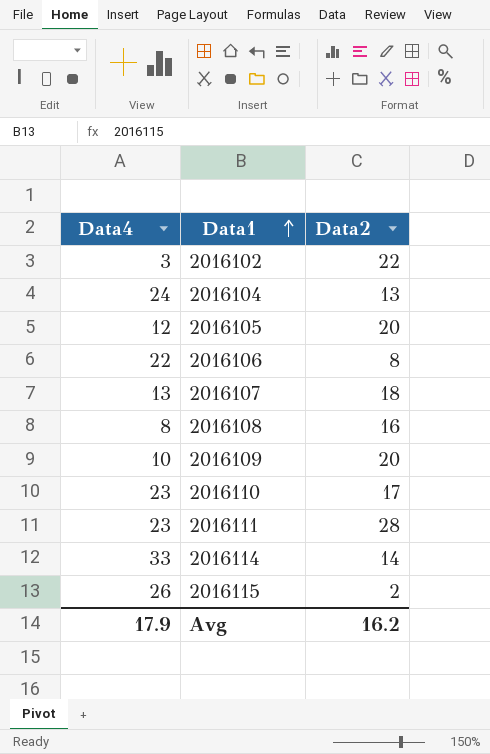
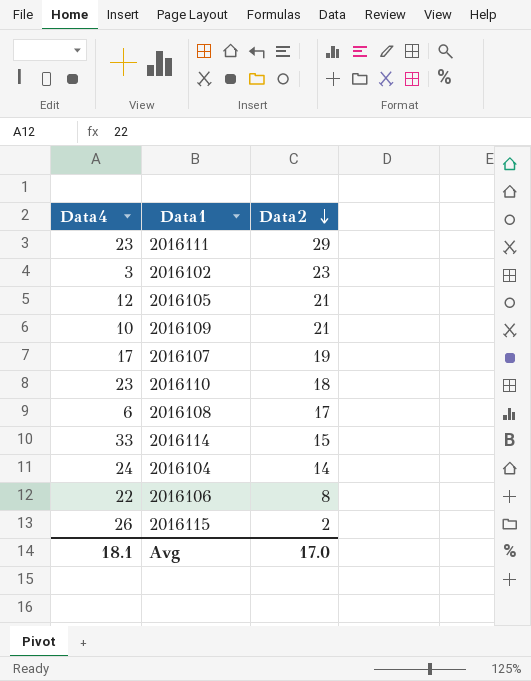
row order: Data1 ascending -> Data2 descending
2016111 | Data2: 28 -> 29
2016102 | Data2: 22 -> 23
2016105 | Data2: 20 -> 21
2016109 | Data2: 20 -> 21
2016107 | Data4: 13 -> 17
2016107 | Data2: 18 -> 19
2016110 | Data2: 17 -> 18
2016108 | Data4: 8 -> 6
2016108 | Data2: 16 -> 17
2016114 | Data2: 14 -> 15
2016104 | Data2: 13 -> 14
Avg | Data4: 17.9 -> 18.1
Avg | Data2: 16.2 -> 17.0

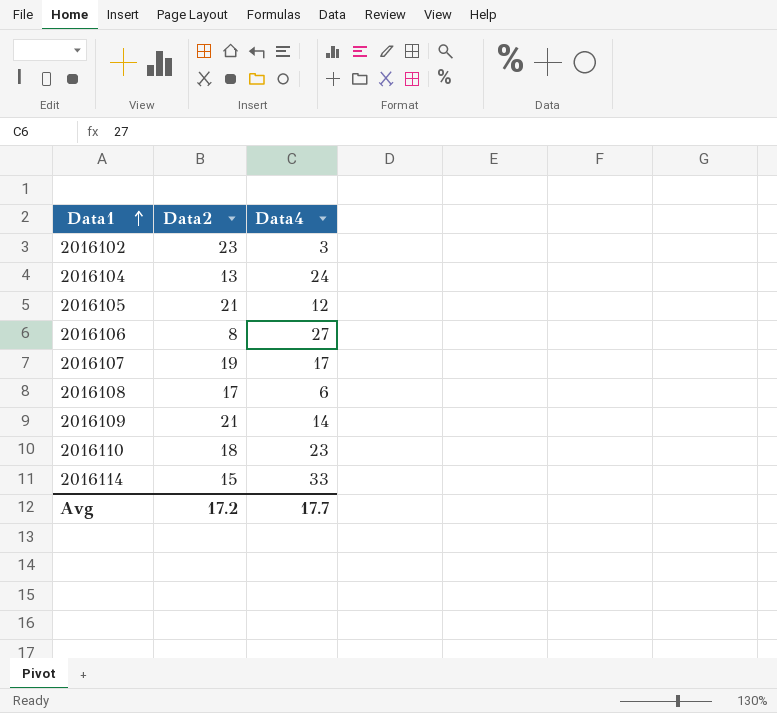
row order: Data2 descending -> Data1 ascending
column Data4 | position: 1 -> 3
row 2016111: 23 | 29 -> none
row 2016115: 26 | 2 -> none
2016104 | Data2: 14 -> 13
2016106 | Data4: 22 -> 27
2016109 | Data4: 10 -> 14
Avg | Data2: 17.0 -> 17.2
Avg | Data4: 18.1 -> 17.7

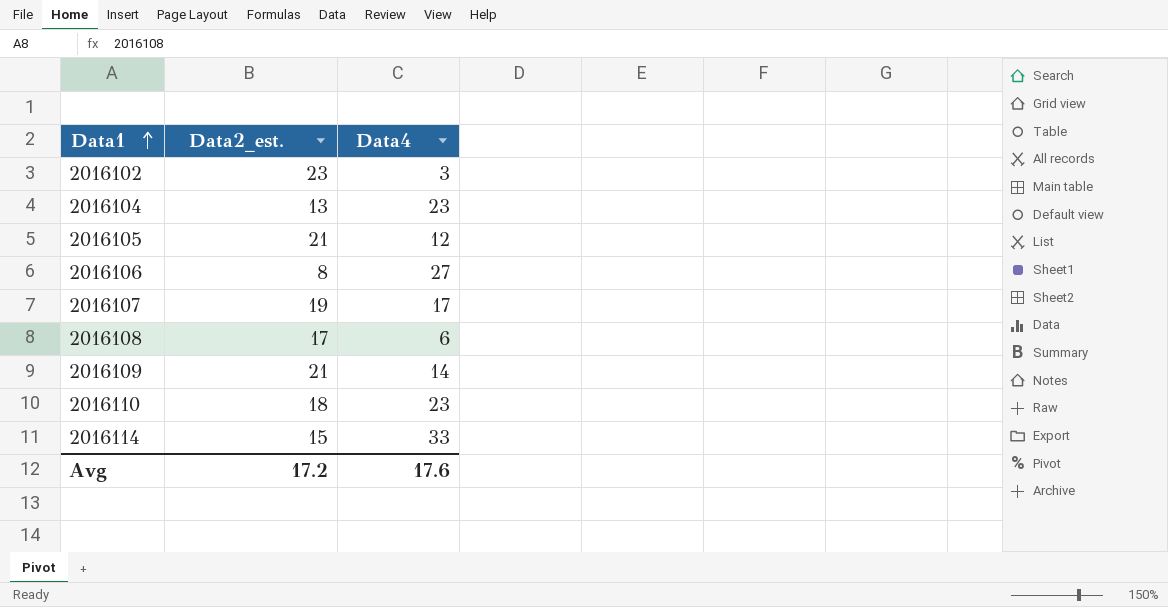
column name: Data2 -> Data2_est.
2016104 | Data4: 24 -> 23
Avg | Data4: 17.7 -> 17.6

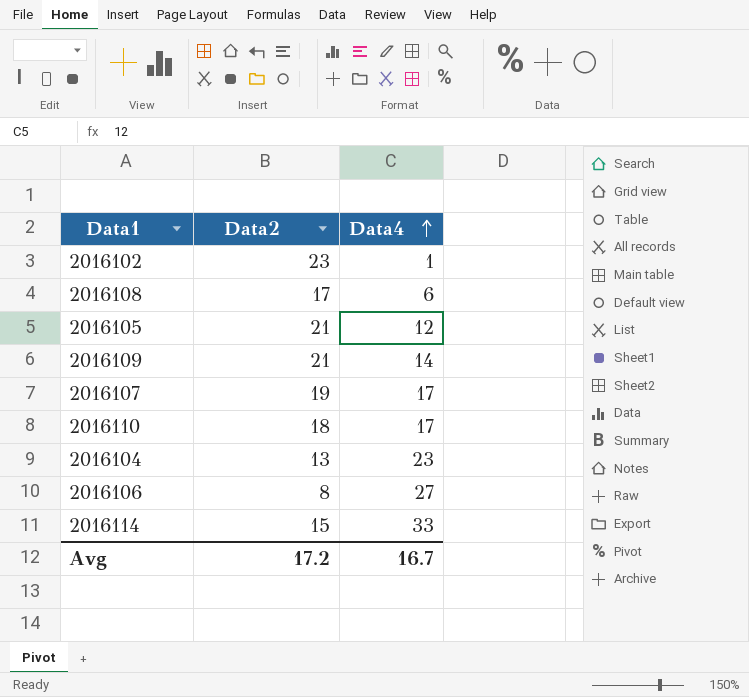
row order: Data1 ascending -> Data4 ascending
column name: Data2_est. -> Data2
2016102 | Data4: 3 -> 1
2016110 | Data4: 23 -> 17
Avg | Data4: 17.6 -> 16.7

